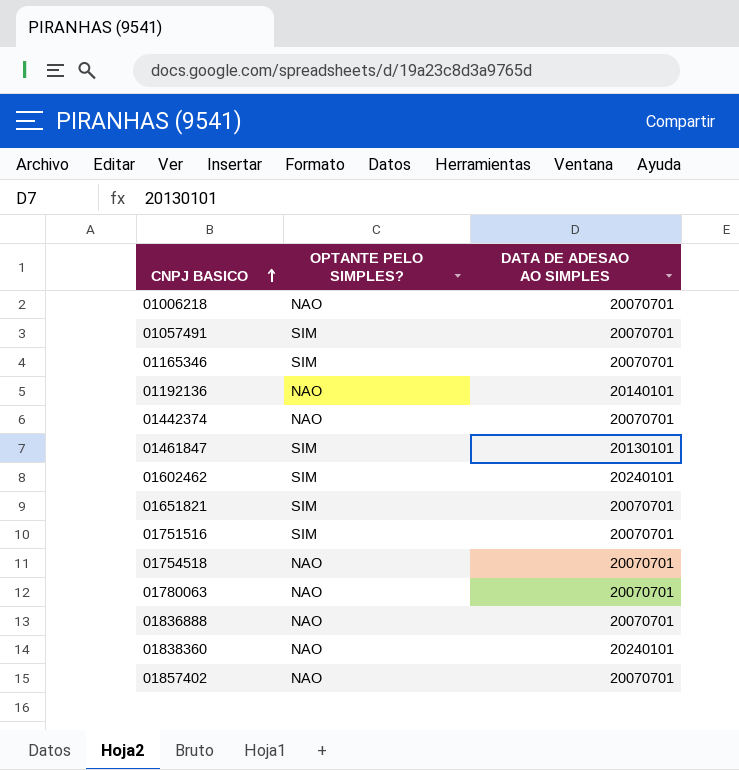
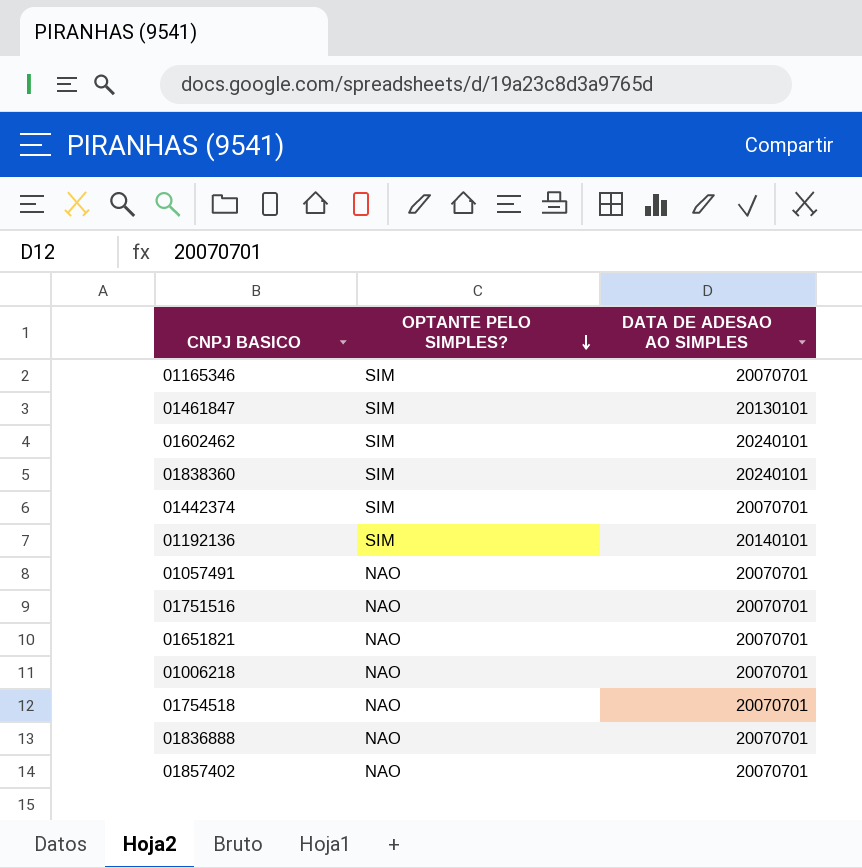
row order: CNPJ BASICO ascending -> OPTANTE PELO SIMPLES? descending
row 01780063: NAO | 20070701 -> none
01838360 | OPTANTE PELO SIMPLES?: NAO -> SIM
01442374 | OPTANTE PELO SIMPLES?: NAO -> SIM
01192136 | OPTANTE PELO SIMPLES?: NAO -> SIM
01057491 | OPTANTE PELO SIMPLES?: SIM -> NAO
01751516 | OPTANTE PELO SIMPLES?: SIM -> NAO
01651821 | OPTANTE PELO SIMPLES?: SIM -> NAO

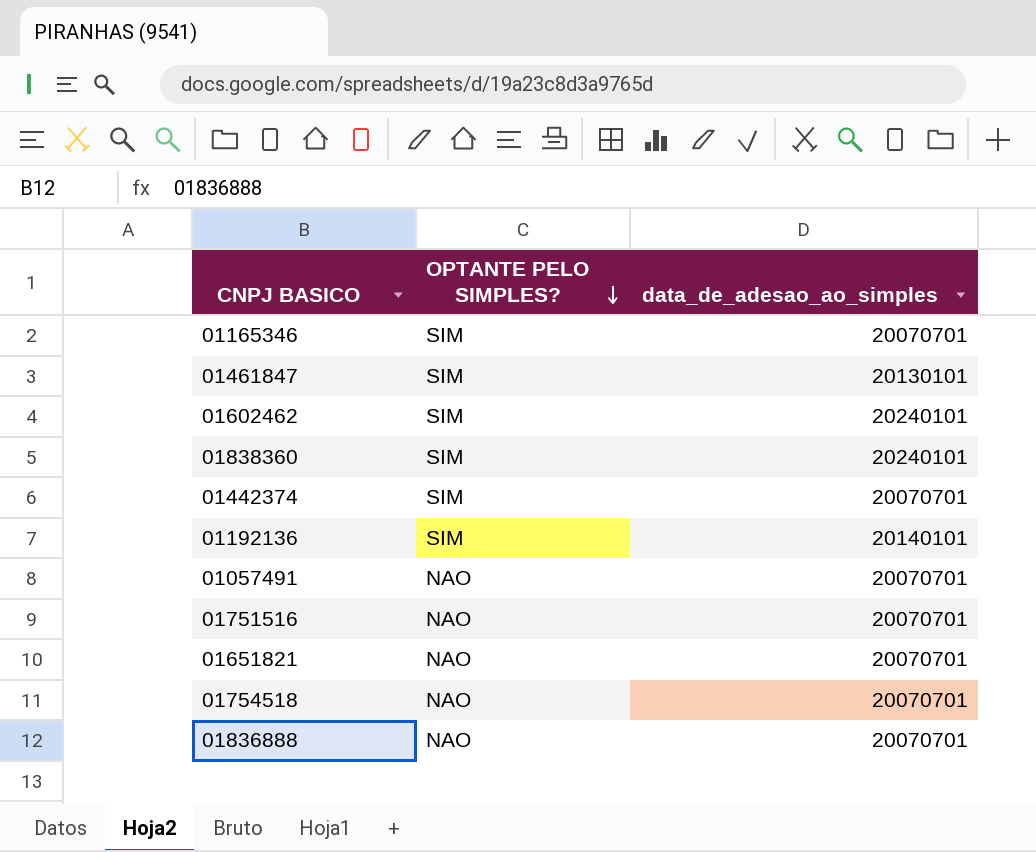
column name: DATA DE ADESAO AO SIMPLES -> data_de_adesao_ao_simples
row 01006218: NAO | 20070701 -> none
row 01857402: NAO | 20070701 -> none

